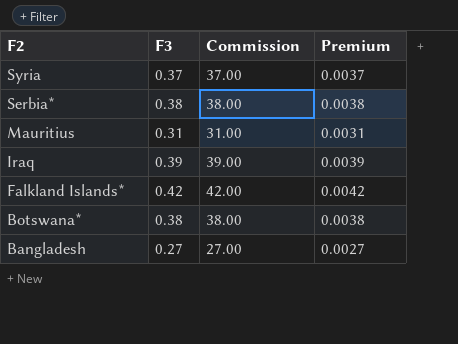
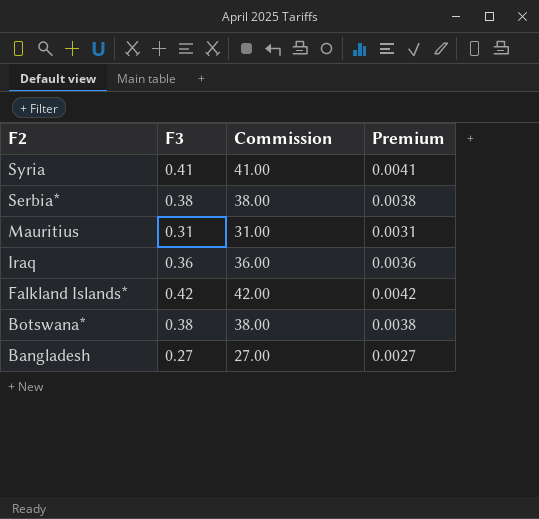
Syria | F3: 0.37 -> 0.41
Syria | Commission: 37.00 -> 41.00
Syria | Premium: 0.0037 -> 0.0041
Iraq | F3: 0.39 -> 0.36
Iraq | Commission: 39.00 -> 36.00
Iraq | Premium: 0.0039 -> 0.0036

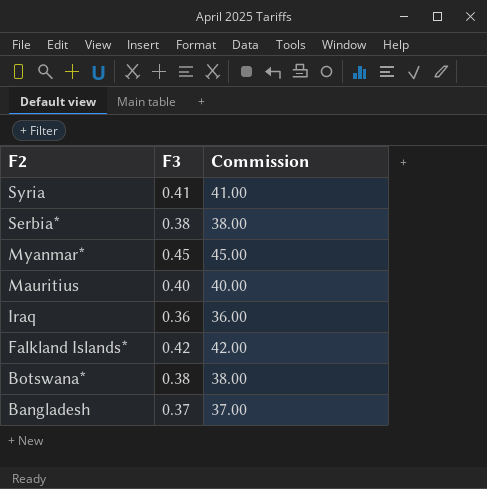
column Premium | formula: [F3] * 0.01 -> none
row Myanmar*: none -> 0.45 | 45.00
Mauritius | F3: 0.31 -> 0.40
Mauritius | Commission: 31.00 -> 40.00
Bangladesh | F3: 0.27 -> 0.37
Bangladesh | Commission: 27.00 -> 37.00

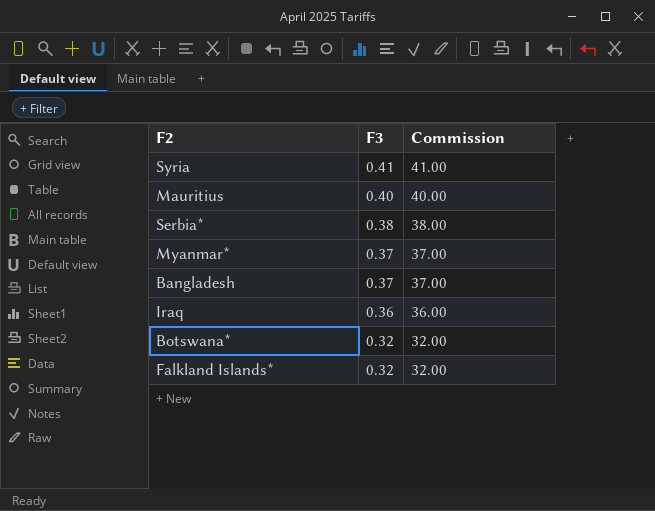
row order: F2 descending -> F3 descending
Myanmar* | F3: 0.45 -> 0.37
Myanmar* | Commission: 45.00 -> 37.00
Botswana* | F3: 0.38 -> 0.32
Botswana* | Commission: 38.00 -> 32.00
Falkland Islands* | F3: 0.42 -> 0.32
Falkland Islands* | Commission: 42.00 -> 32.00

